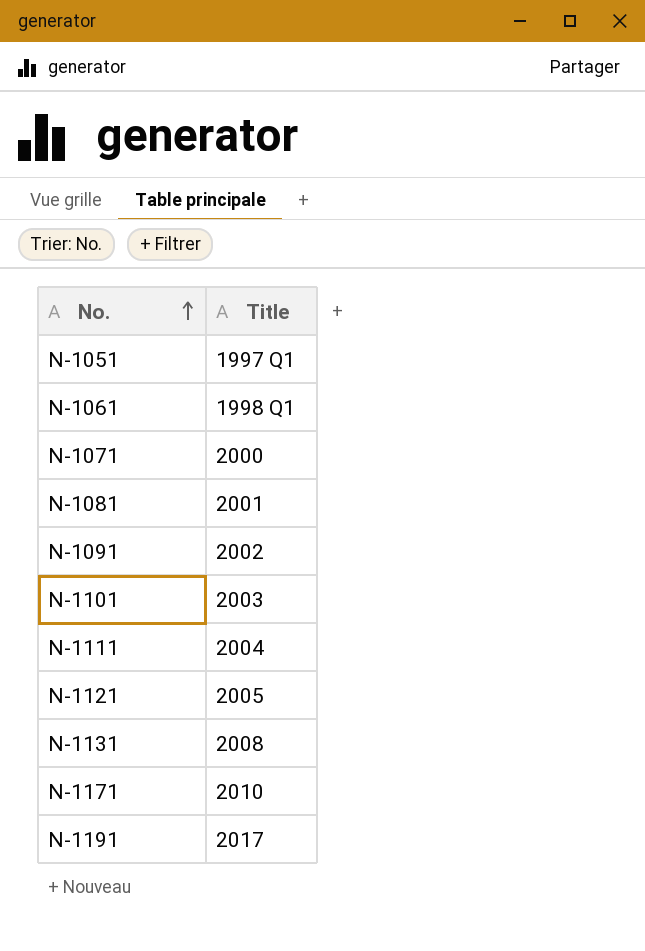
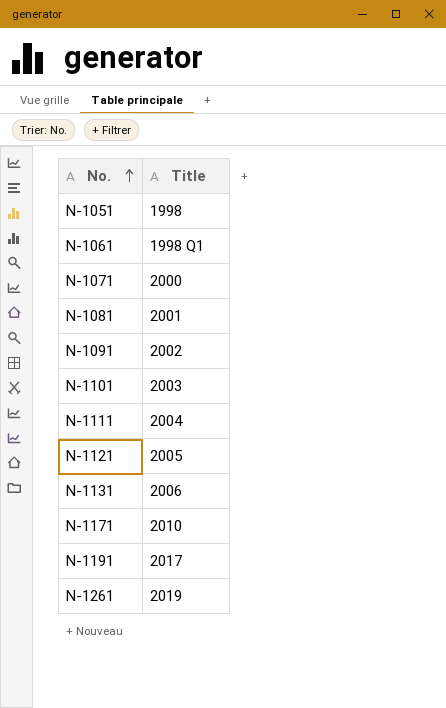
N-1051 | Title: 1997 Q1 -> 1998
N-1131 | Title: 2008 -> 2006
row N-1261: none -> 2019

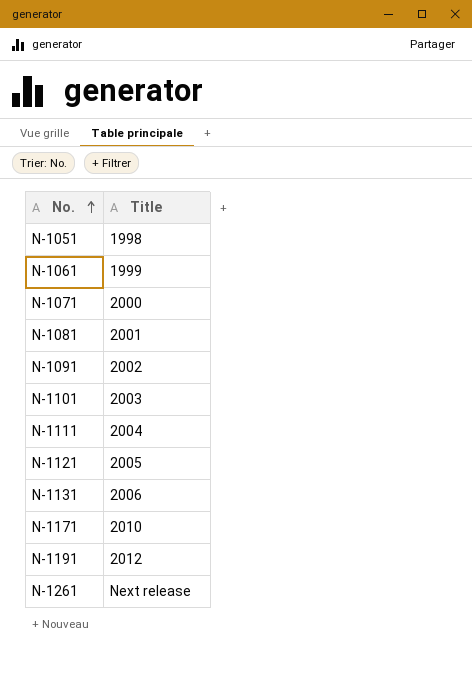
N-1061 | Title: 1998 Q1 -> 1999
N-1191 | Title: 2017 -> 2012
N-1261 | Title: 2019 -> Next release

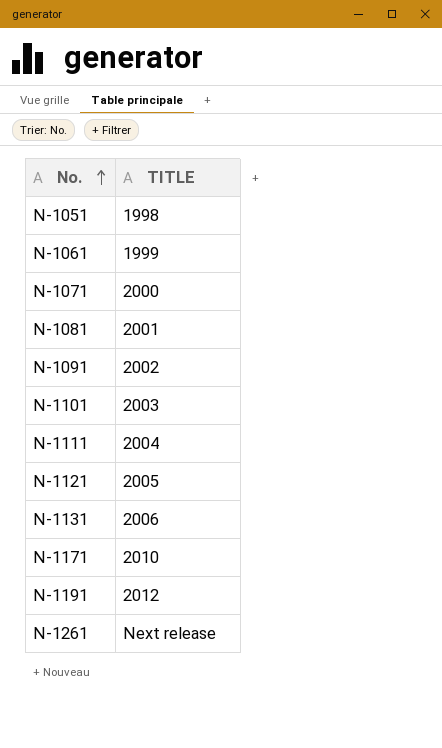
column name: Title -> TITLE

